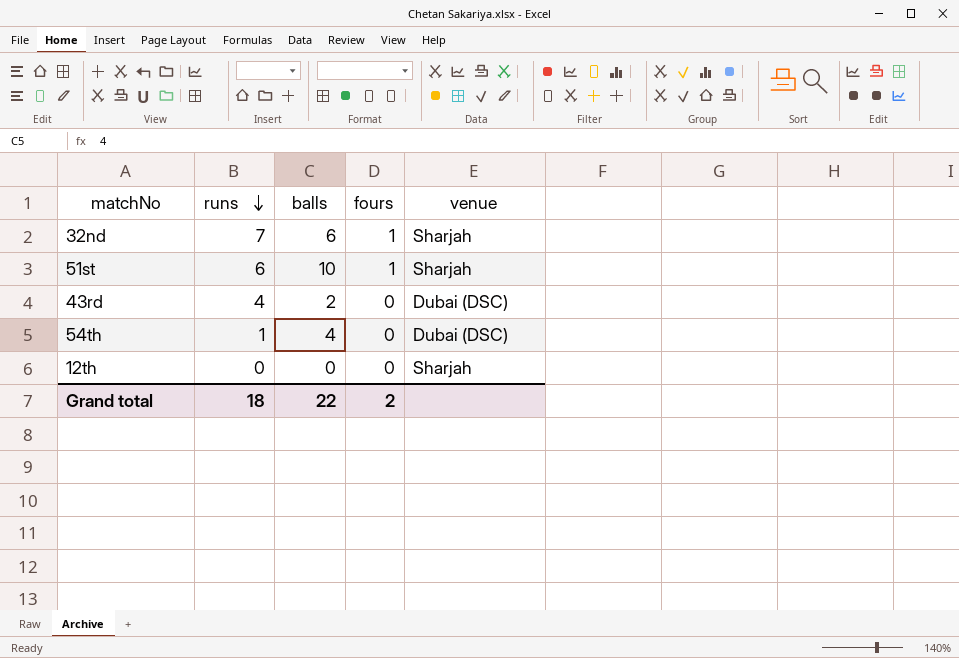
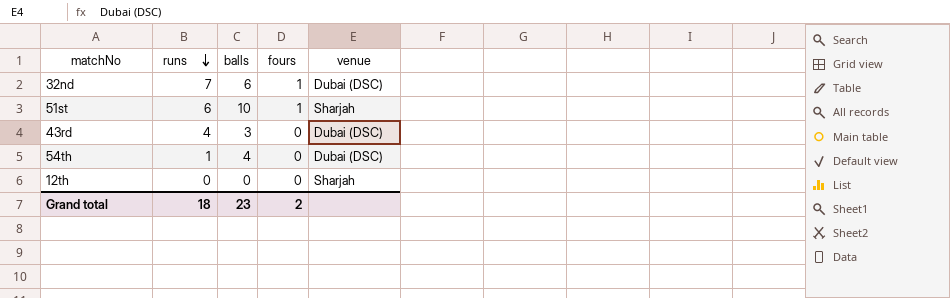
32nd | venue: Sharjah -> Dubai (DSC)
43rd | balls: 2 -> 3
Grand total | balls: 22 -> 23

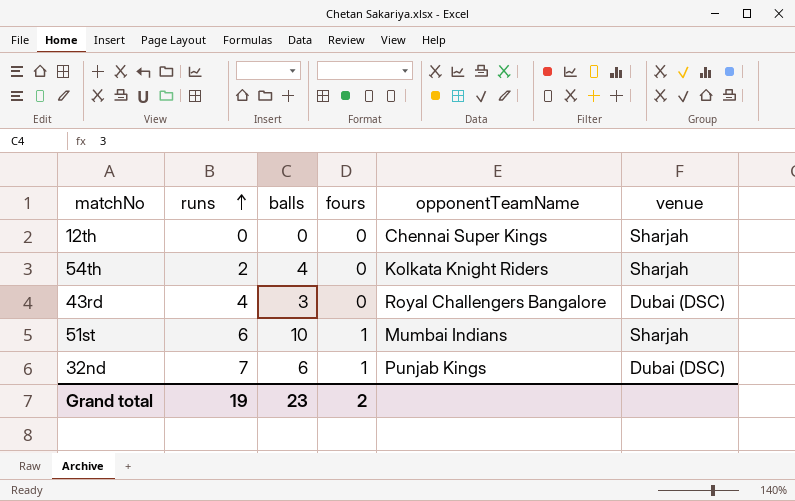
row order: runs descending -> runs ascending
column opponentTeamName | position: none -> 5
54th | runs: 1 -> 2
54th | venue: Dubai (DSC) -> Sharjah
Grand total | runs: 18 -> 19

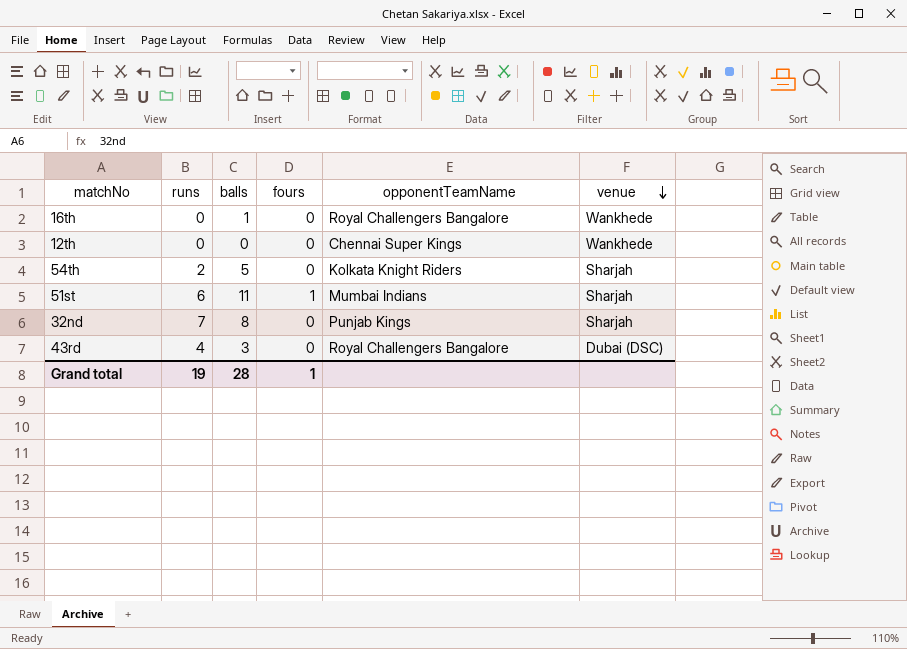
row order: runs ascending -> venue descending
row 16th: none -> 0 | 1 | 0 | Royal Challengers Bangalore | Wankhede
12th | venue: Sharjah -> Wankhede
54th | balls: 4 -> 5
51st | balls: 10 -> 11
32nd | balls: 6 -> 8
32nd | fours: 1 -> 0
32nd | venue: Dubai (DSC) -> Sharjah
Grand total | balls: 23 -> 28
Grand total | fours: 2 -> 1

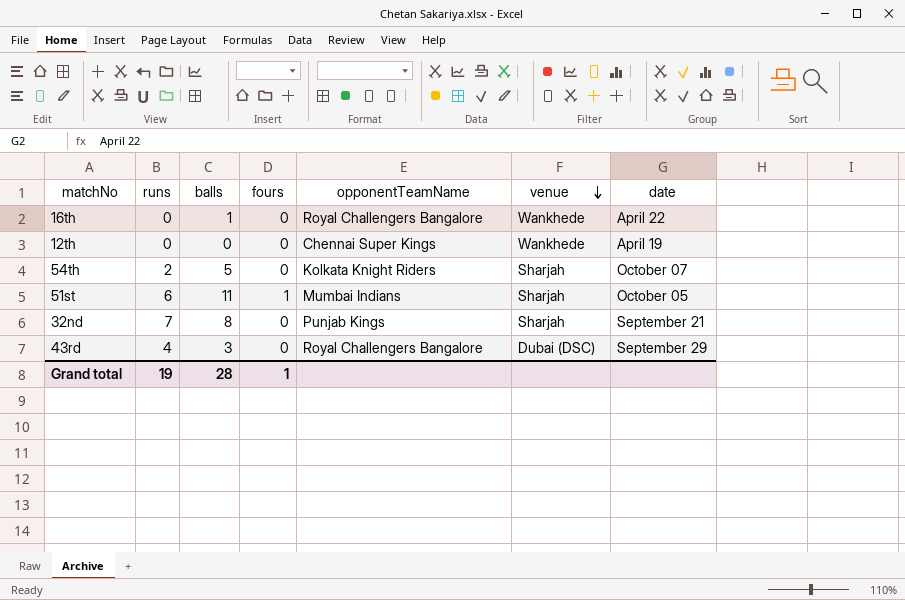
column date | position: none -> 7

